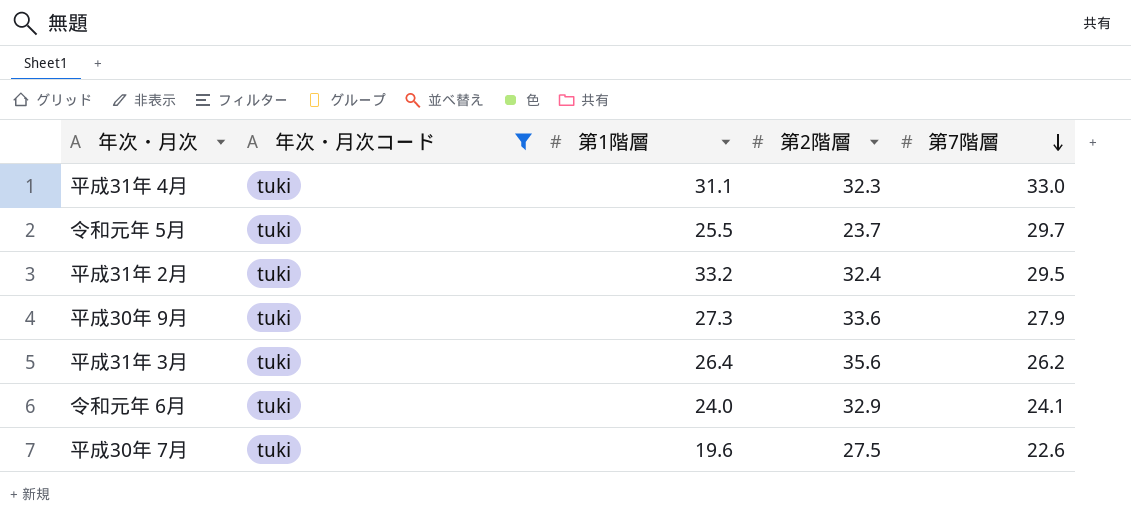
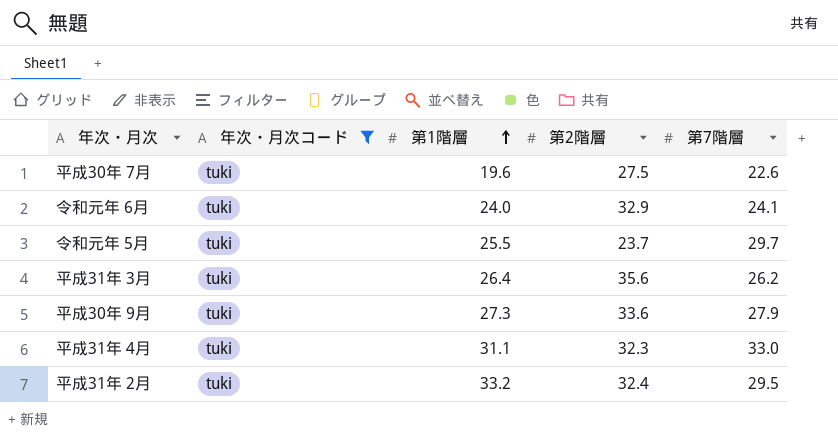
row order: 第7階層 descending -> 第1階層 ascending

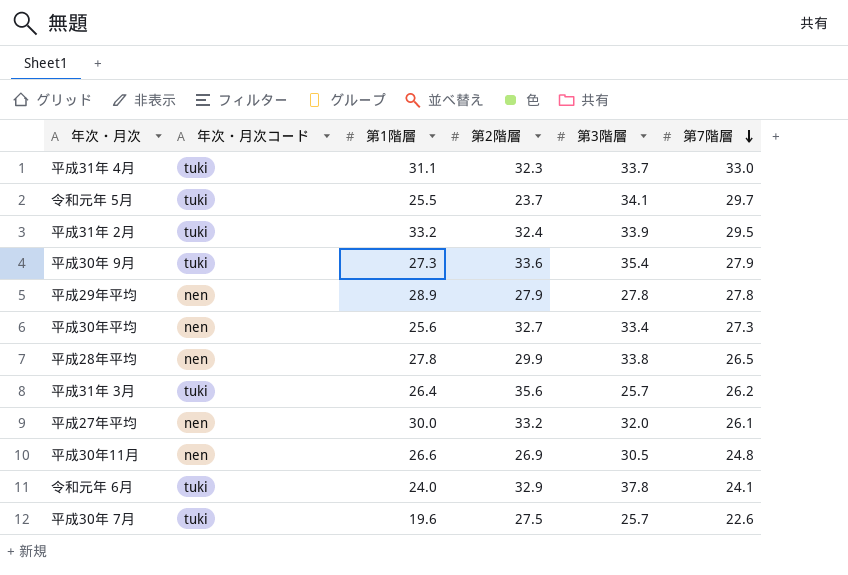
filter: 年次・月次コード = tuki -> none
row order: 第1階層 ascending -> 第7階層 descending
column 第3階層 | position: none -> 5

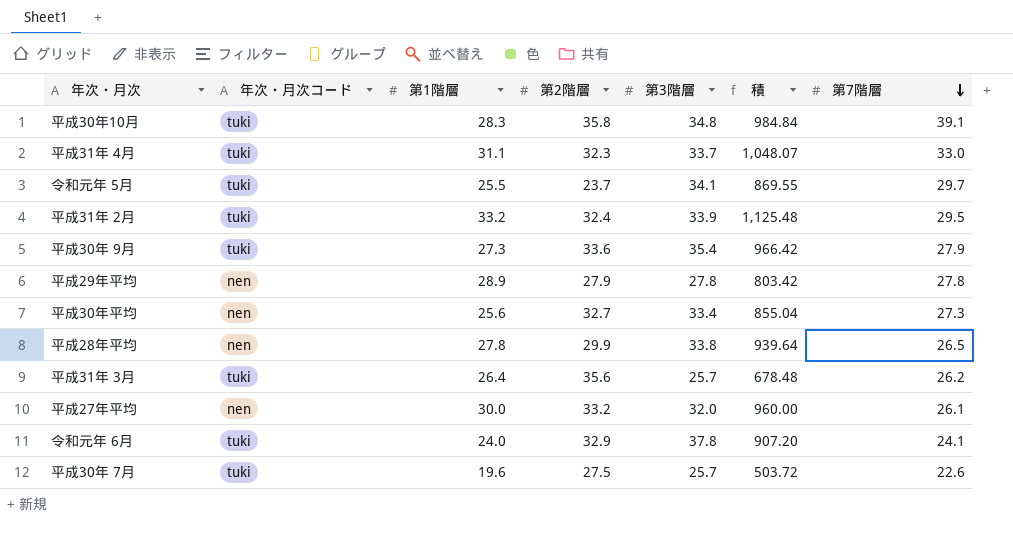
column 積 | formula: none -> [第1階層] * [第3階層]
row 平成30年11月: nen | 26.6 | 26.9 | 30.5 | 24.8 -> none
row 平成30年10月: none -> tuki | 28.3 | 35.8 | 34.8 | 984.84 | 39.1

